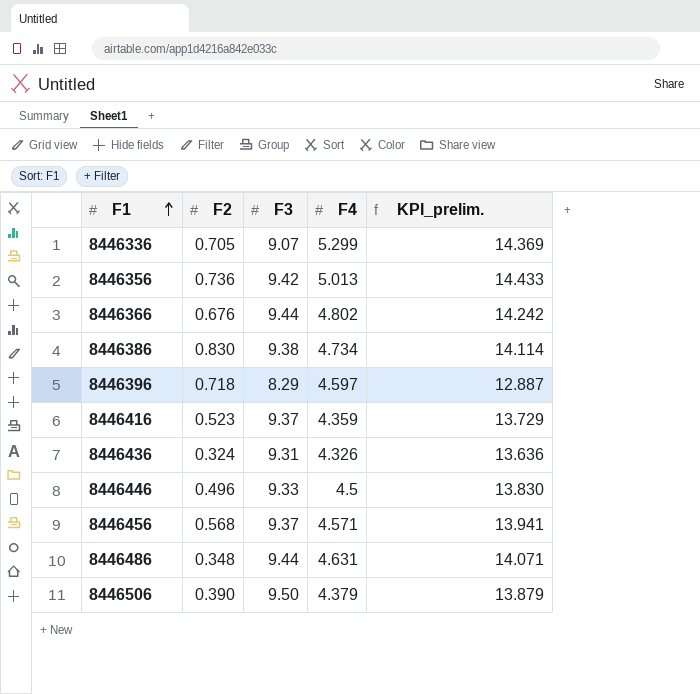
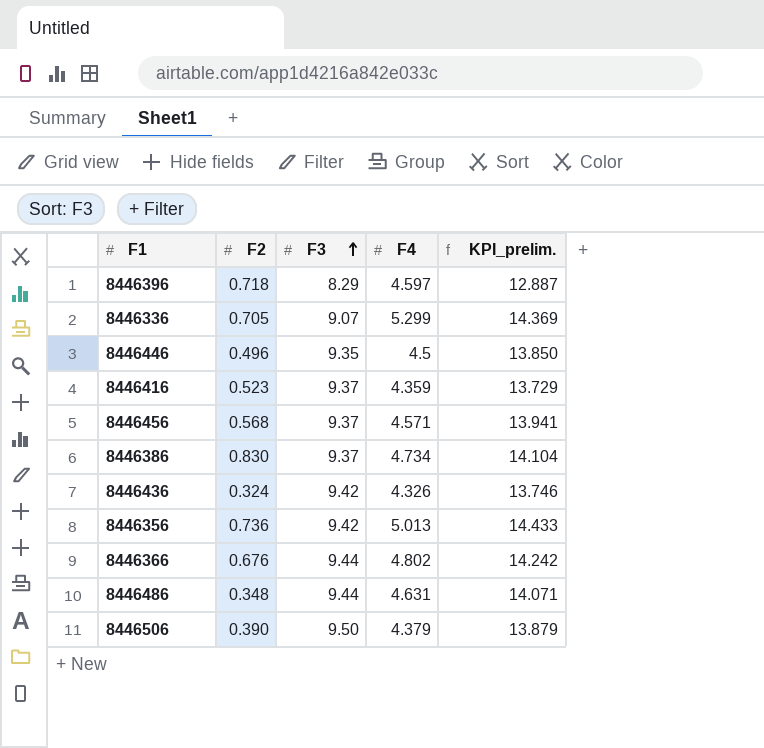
row order: F1 ascending -> F3 ascending
8446446 | F3: 9.33 -> 9.35
8446446 | KPI_prelim.: 13.830 -> 13.850
8446386 | F3: 9.38 -> 9.37
8446386 | KPI_prelim.: 14.114 -> 14.104
8446436 | F3: 9.31 -> 9.42
8446436 | KPI_prelim.: 13.636 -> 13.746

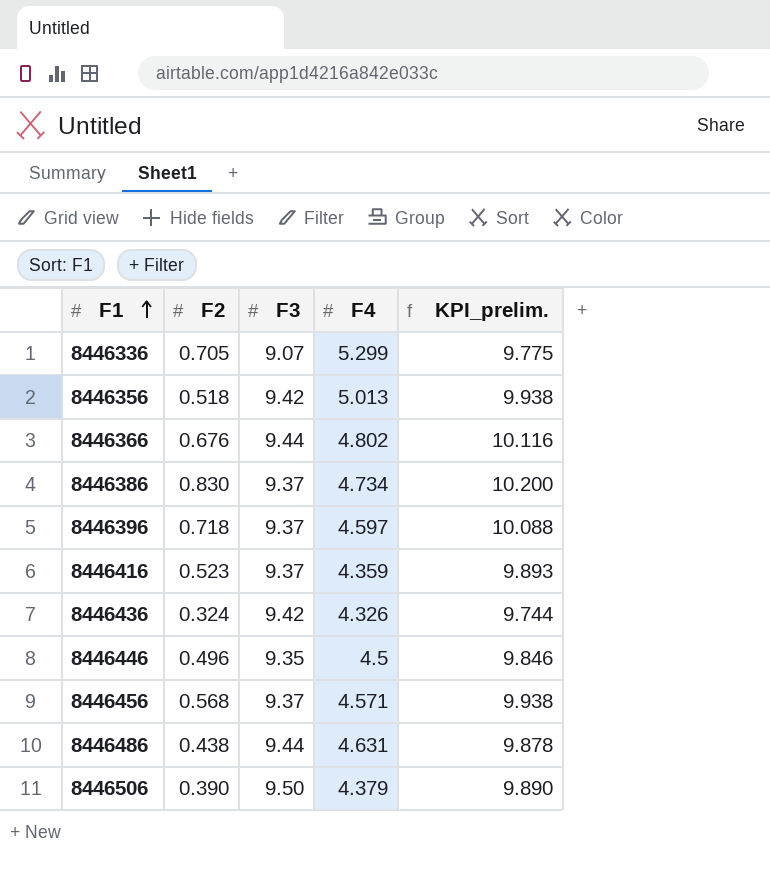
row order: F3 ascending -> F1 ascending
column KPI_prelim. | formula: [F3] + [F4] -> [F2] + [F3]
8446356 | F2: 0.736 -> 0.518
8446396 | F3: 8.29 -> 9.37
8446486 | F2: 0.348 -> 0.438

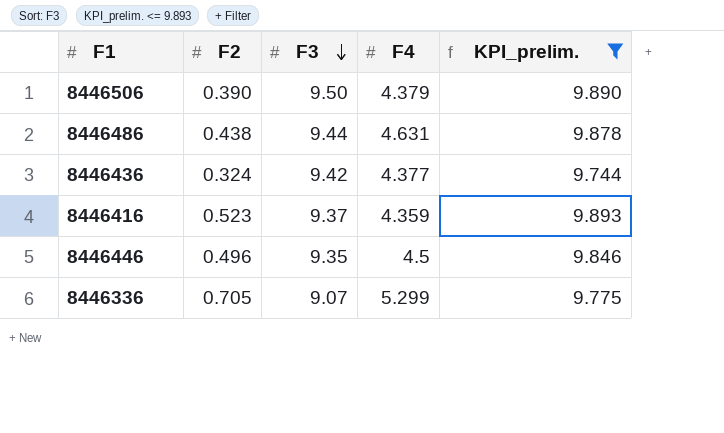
filter: none -> KPI_prelim. <= 9.893
row order: F1 ascending -> F3 descending
8446436 | F4: 4.326 -> 4.377

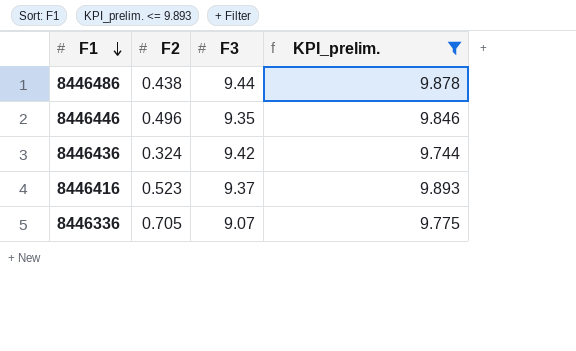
row order: F3 descending -> F1 descending
column F4 | position: 4 -> none
row 8446506: 0.390 | 9.50 | 4.379 | 9.890 -> none

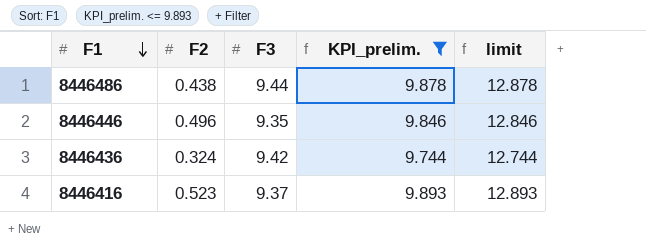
column limit | formula: none -> [KPI_prelim.] + 3
row 8446336: 0.705 | 9.07 | 9.775 -> none

